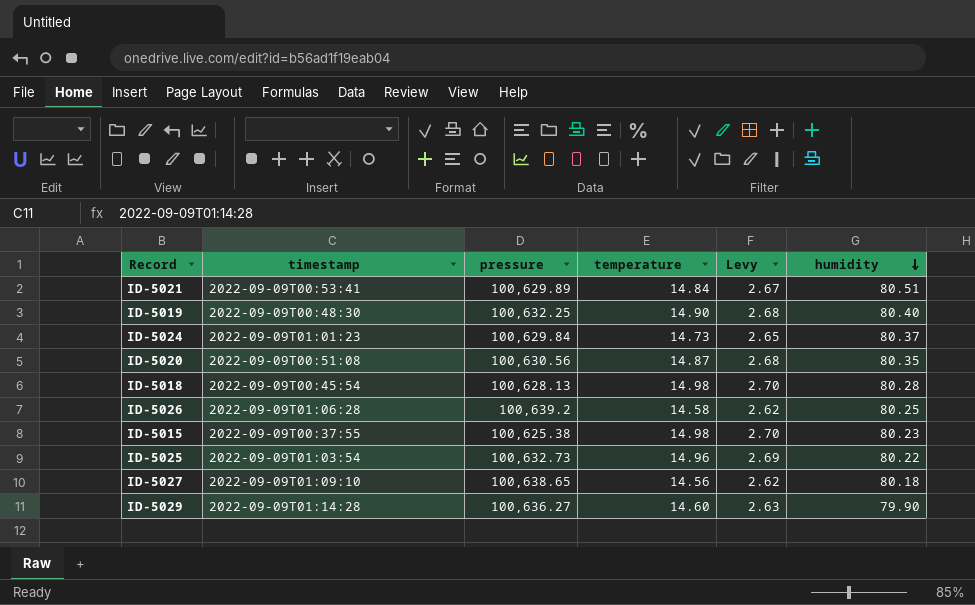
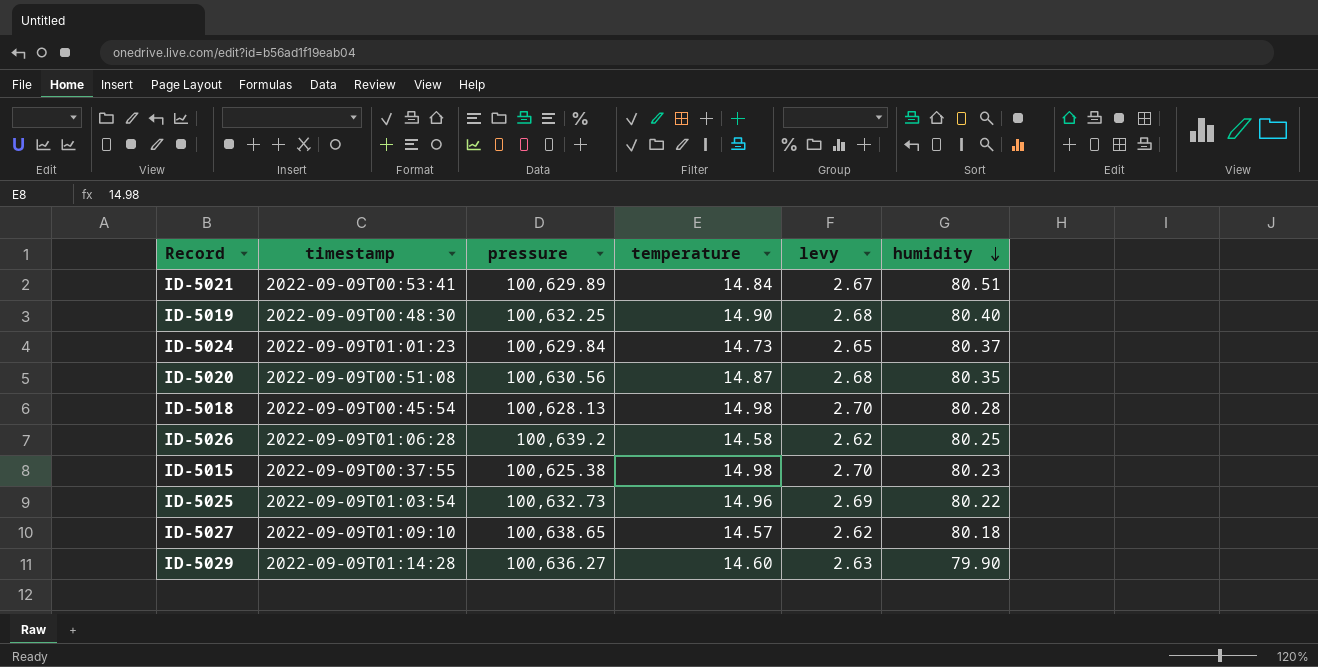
column name: Levy -> levy
ID-5027 | temperature: 14.56 -> 14.57

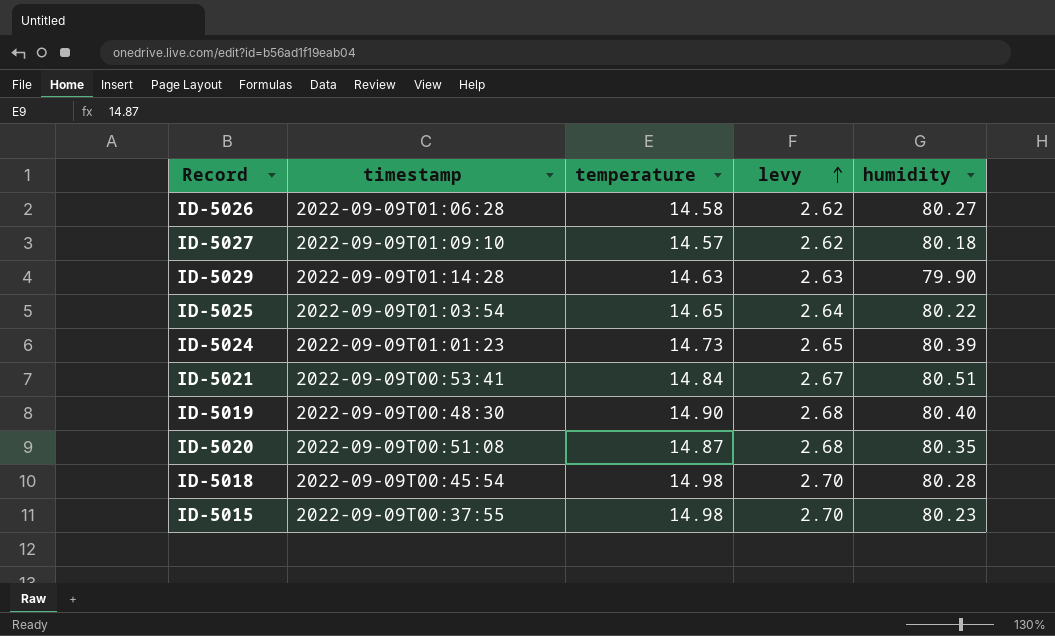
row order: humidity descending -> levy ascending
column pressure | position: 3 -> none
ID-5026 | humidity: 80.25 -> 80.27
ID-5029 | temperature: 14.60 -> 14.63
ID-5025 | temperature: 14.96 -> 14.65
ID-5025 | levy: 2.69 -> 2.64
ID-5024 | humidity: 80.37 -> 80.39

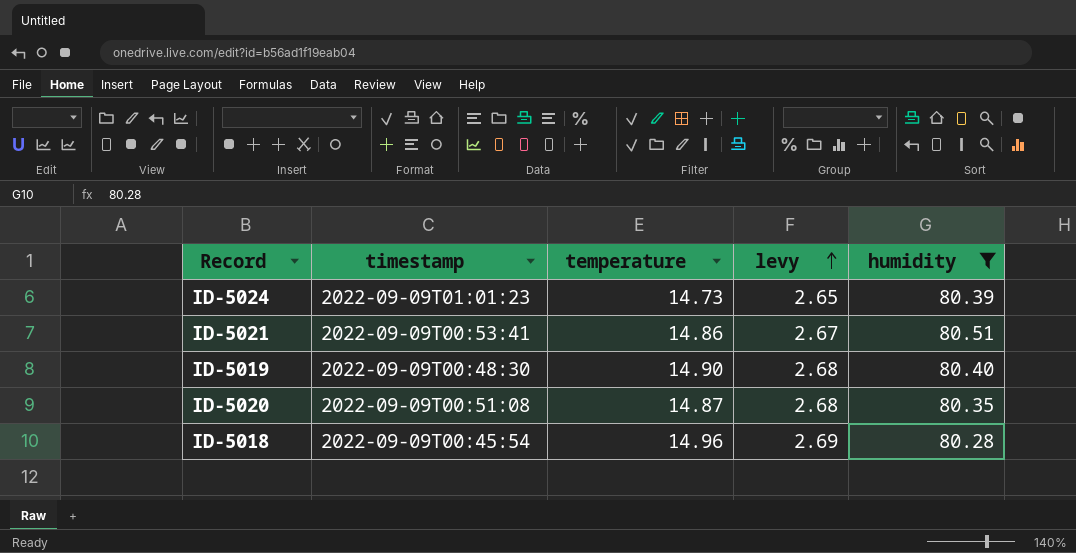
filter: none -> humidity >= 80.28
ID-5021 | temperature: 14.84 -> 14.86
ID-5018 | temperature: 14.98 -> 14.96
ID-5018 | levy: 2.70 -> 2.69

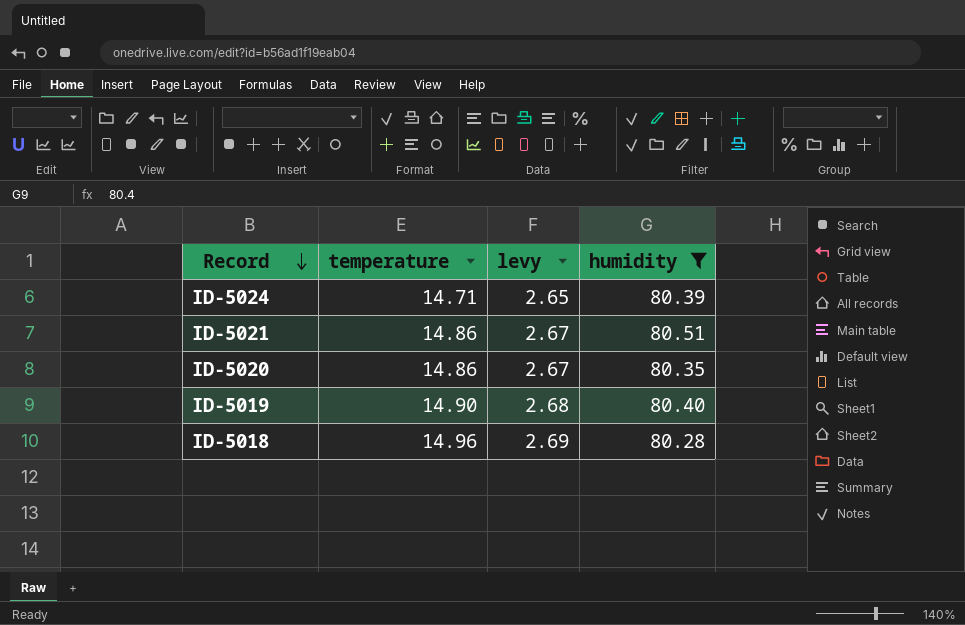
row order: levy ascending -> Record descending
column timestamp | position: 2 -> none
ID-5024 | temperature: 14.73 -> 14.71
ID-5020 | temperature: 14.87 -> 14.86
ID-5020 | levy: 2.68 -> 2.67

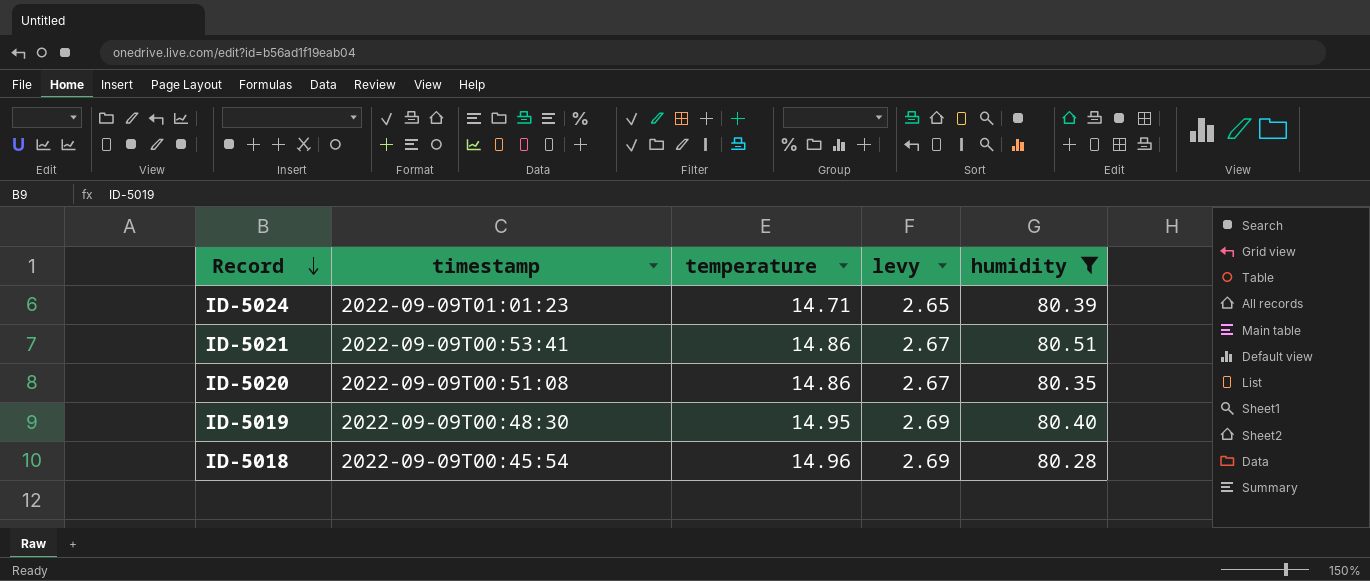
column timestamp | position: none -> 2
ID-5019 | temperature: 14.90 -> 14.95
ID-5019 | levy: 2.68 -> 2.69

